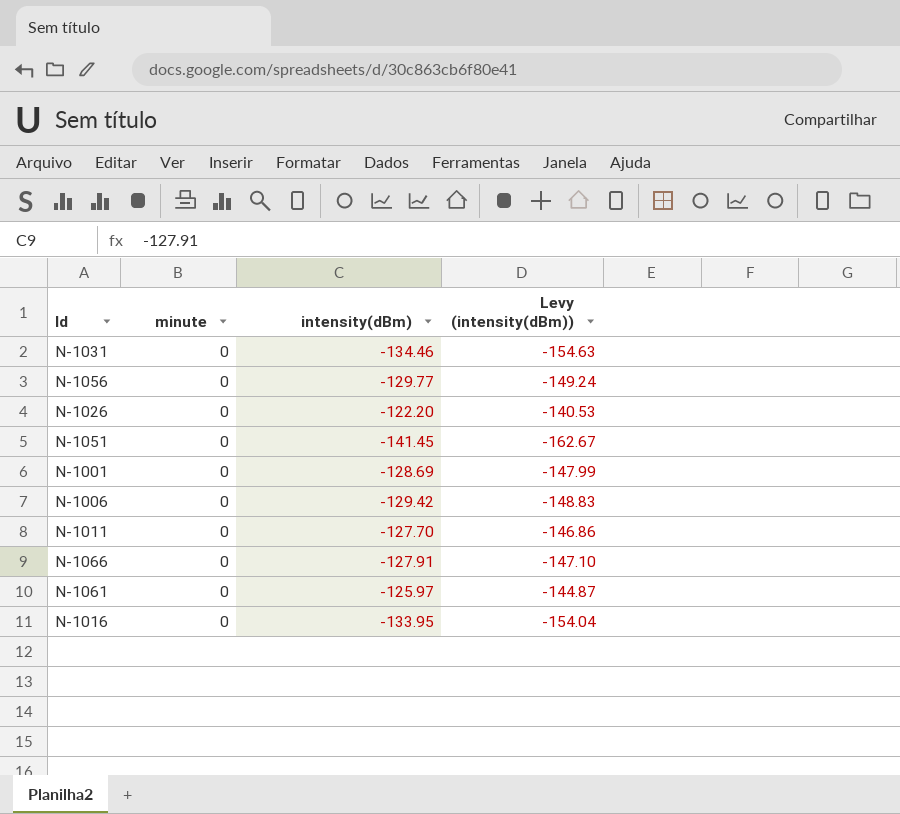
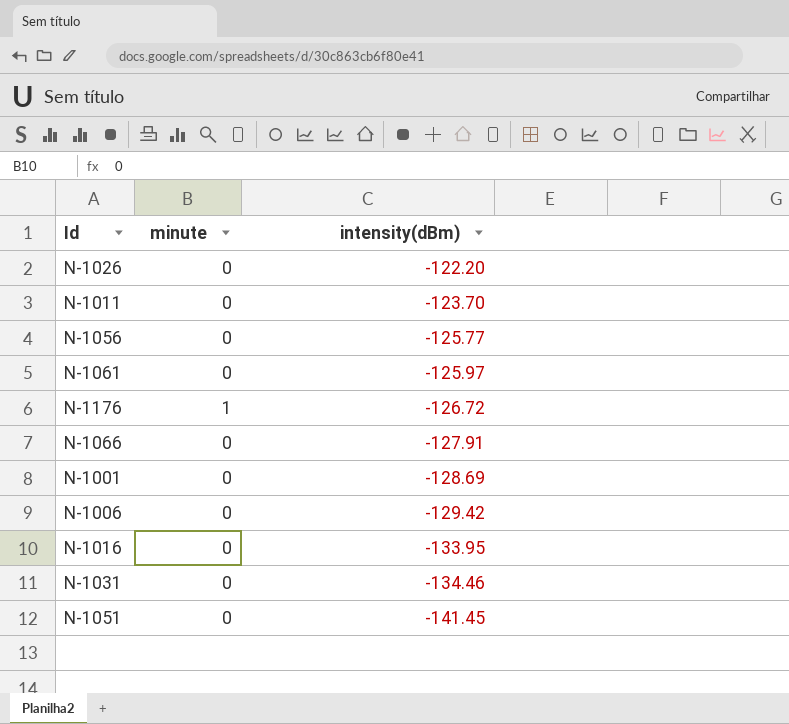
row order: none -> intensity(dBm) descending
column Levy (intensity(dBm)) | formula: [intensity(dBm)] * 1.15 -> none
N-1011 | intensity(dBm): -127.70 -> -123.70
N-1056 | intensity(dBm): -129.77 -> -125.77
row N-1176: none -> 1 | -126.72

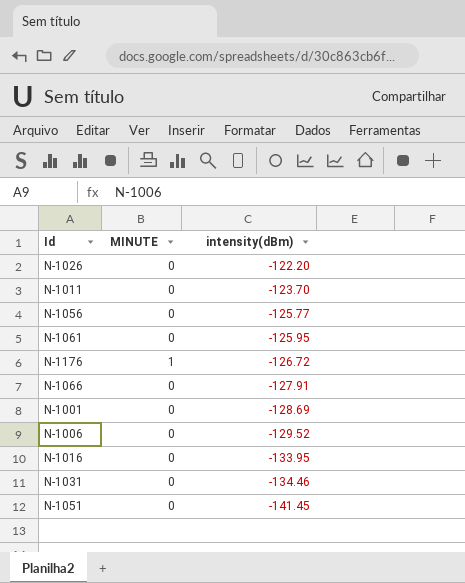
column name: minute -> MINUTE
N-1061 | intensity(dBm): -125.97 -> -125.95
N-1006 | intensity(dBm): -129.42 -> -129.52

